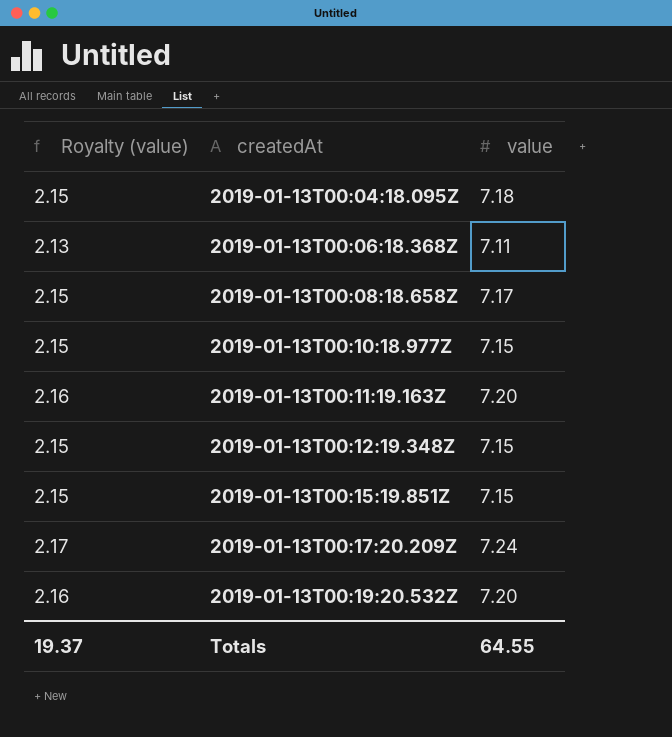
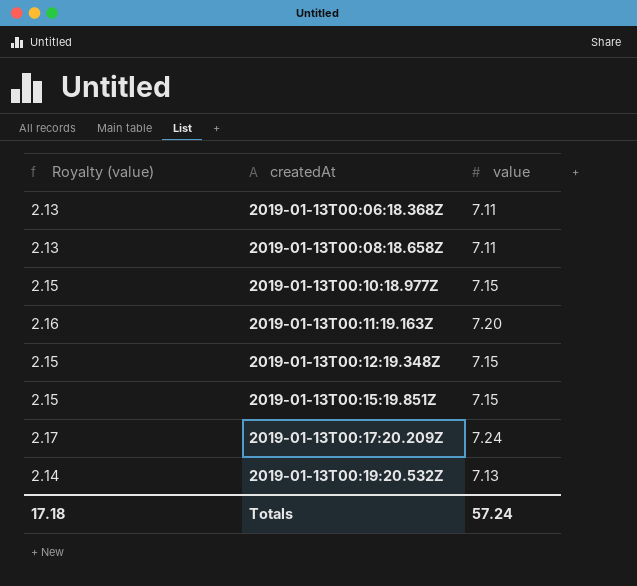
row 2019-01-13T00:04:18.095Z: 2.15 | 7.18 -> none
2019-01-13T00:08:18.658Z | Royalty (value): 2.15 -> 2.13
2019-01-13T00:08:18.658Z | value: 7.17 -> 7.11
2019-01-13T00:19:20.532Z | Royalty (value): 2.16 -> 2.14
2019-01-13T00:19:20.532Z | value: 7.20 -> 7.13
Totals | Royalty (value): 19.37 -> 17.18
Totals | value: 64.55 -> 57.24

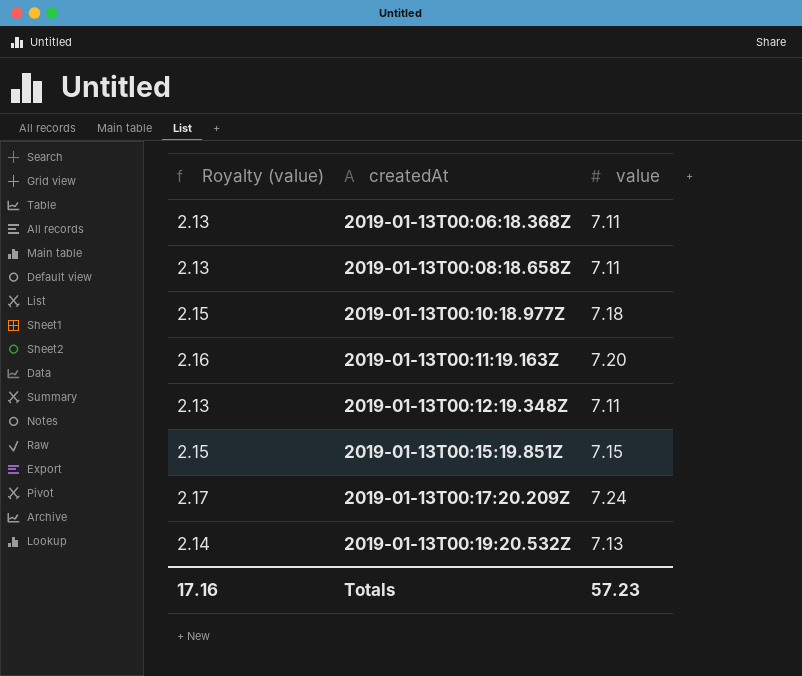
2019-01-13T00:10:18.977Z | value: 7.15 -> 7.18
2019-01-13T00:12:19.348Z | Royalty (value): 2.15 -> 2.13
2019-01-13T00:12:19.348Z | value: 7.15 -> 7.11
Totals | Royalty (value): 17.18 -> 17.16
Totals | value: 57.24 -> 57.23

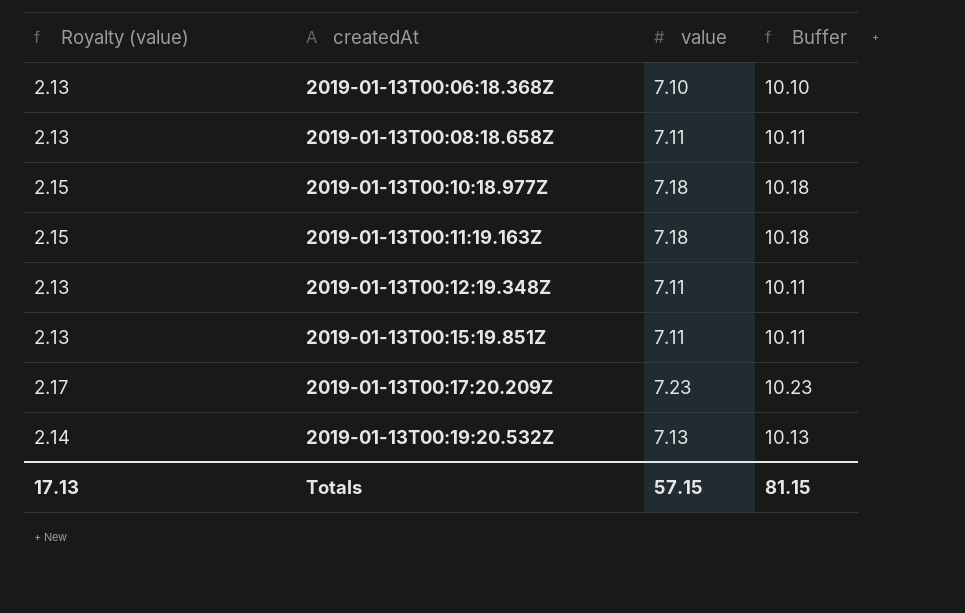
column Buffer | formula: none -> [value] + 3
2019-01-13T00:06:18.368Z | value: 7.11 -> 7.10
2019-01-13T00:11:19.163Z | Royalty (value): 2.16 -> 2.15
2019-01-13T00:11:19.163Z | value: 7.20 -> 7.18
2019-01-13T00:15:19.851Z | Royalty (value): 2.15 -> 2.13
2019-01-13T00:15:19.851Z | value: 7.15 -> 7.11
2019-01-13T00:17:20.209Z | value: 7.24 -> 7.23
Totals | Royalty (value): 17.16 -> 17.13
Totals | value: 57.23 -> 57.15

